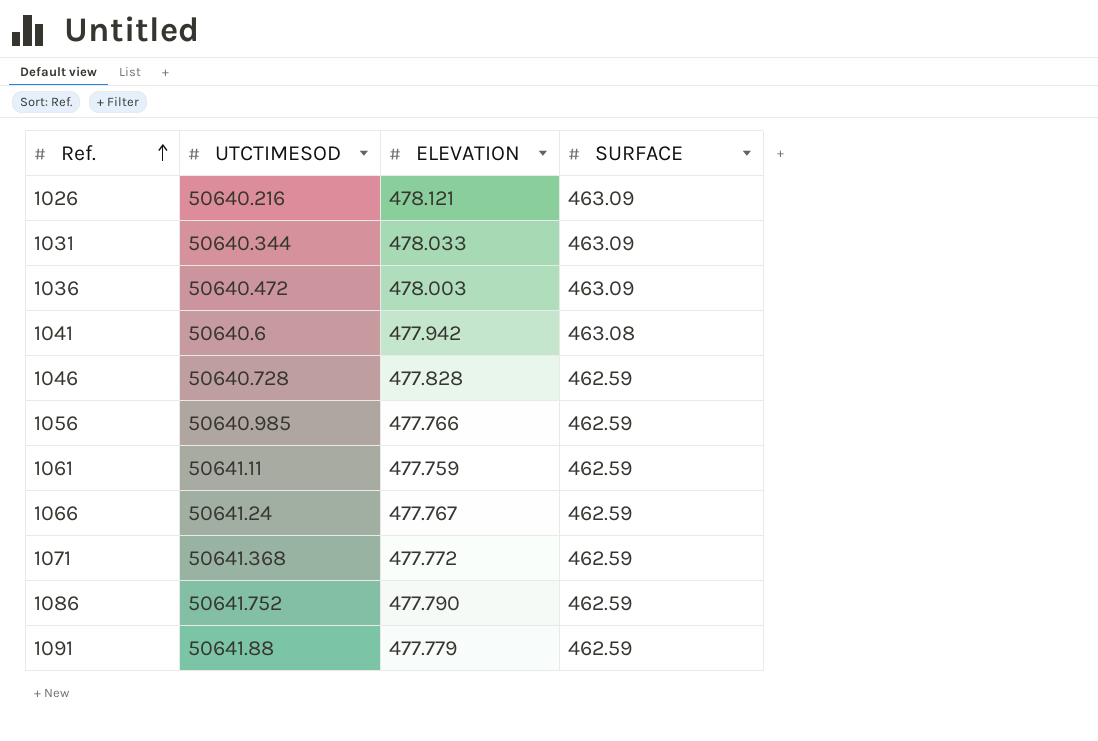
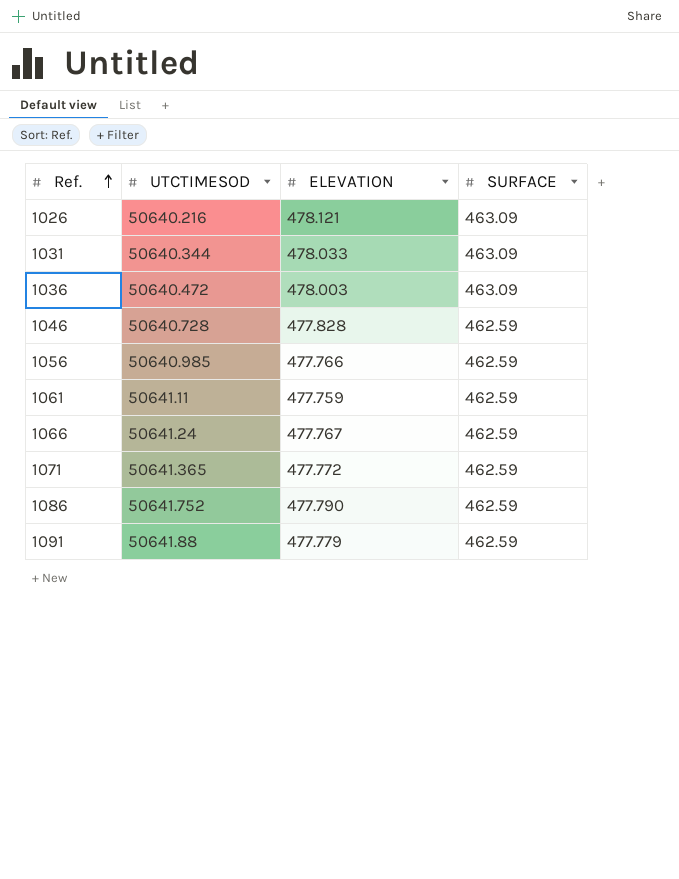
row 1041: 50640.6 | 477.942 | 463.08 -> none
1071 | UTCTIMESOD: 50641.368 -> 50641.365

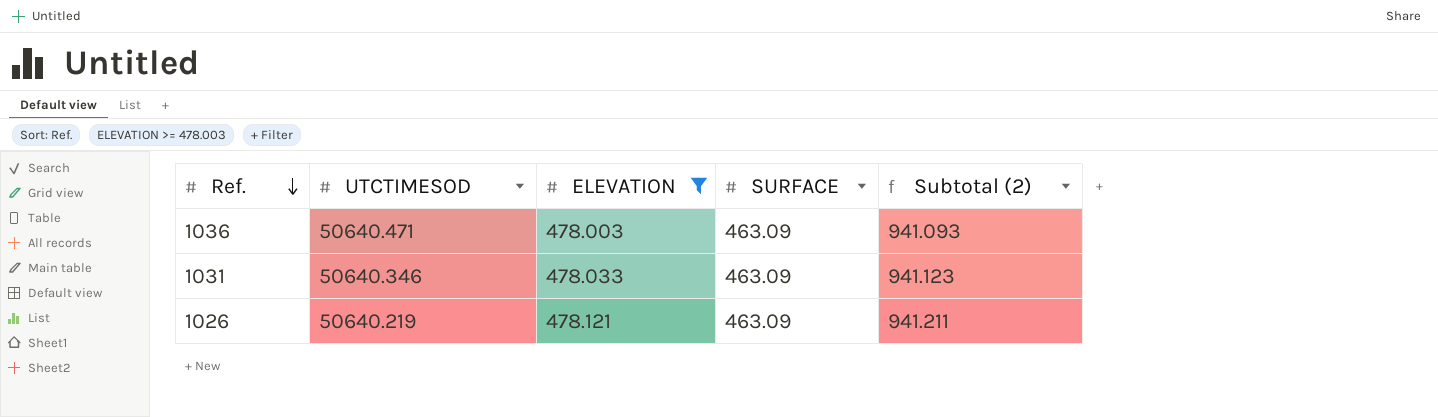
filter: none -> ELEVATION >= 478.003
row order: Ref. ascending -> Ref. descending
column Subtotal (2) | formula: none -> [ELEVATION] + [SURFACE]
1036 | UTCTIMESOD: 50640.472 -> 50640.471
1031 | UTCTIMESOD: 50640.344 -> 50640.346
1026 | UTCTIMESOD: 50640.216 -> 50640.219

